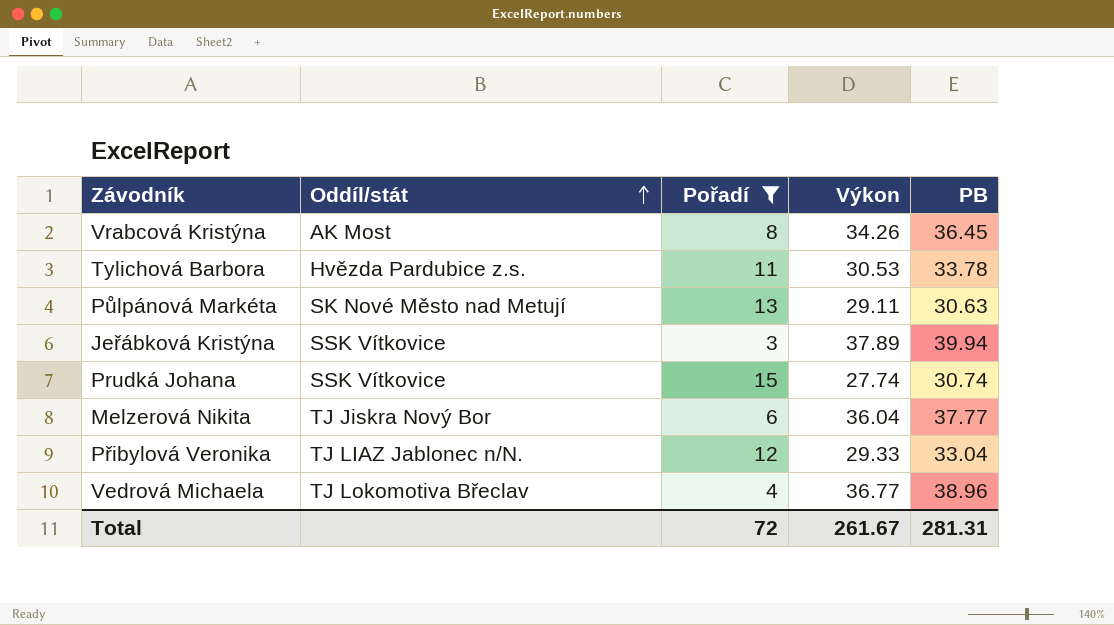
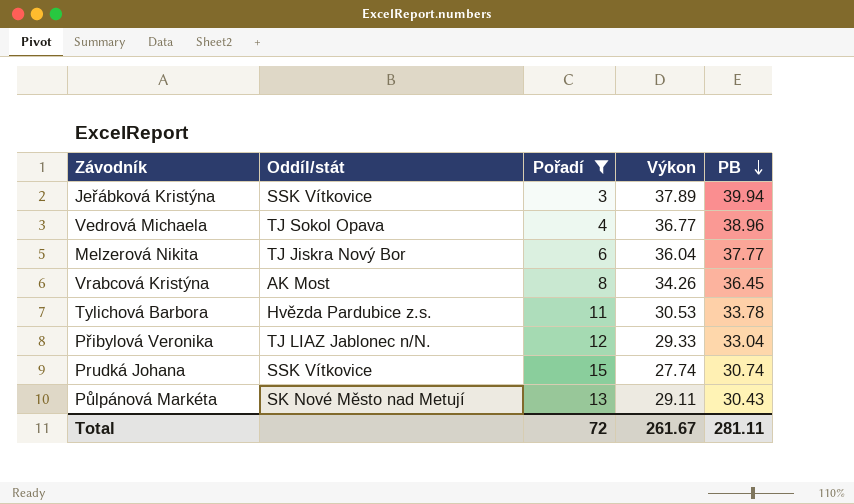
row order: Oddíl/stát ascending -> PB descending
Vedrová Michaela | Oddíl/stát: TJ Lokomotiva Břeclav -> TJ Sokol Opava
Půlpánová Markéta | PB: 30.63 -> 30.43
Total | PB: 281.31 -> 281.11

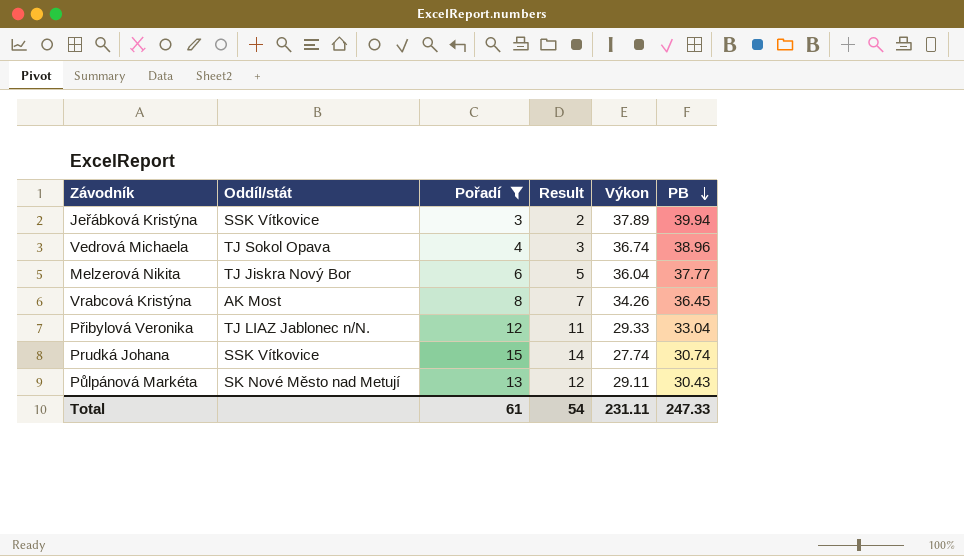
column Result | formula: none -> [Pořadí] - 1
row Tylichová Barbora: Hvězda Pardubice z.s. | 11 | 30.53 | 33.78 -> none
Vedrová Michaela | Výkon: 36.77 -> 36.74
Total | Pořadí: 72 -> 61
Total | Výkon: 261.67 -> 231.11
Total | PB: 281.11 -> 247.33

